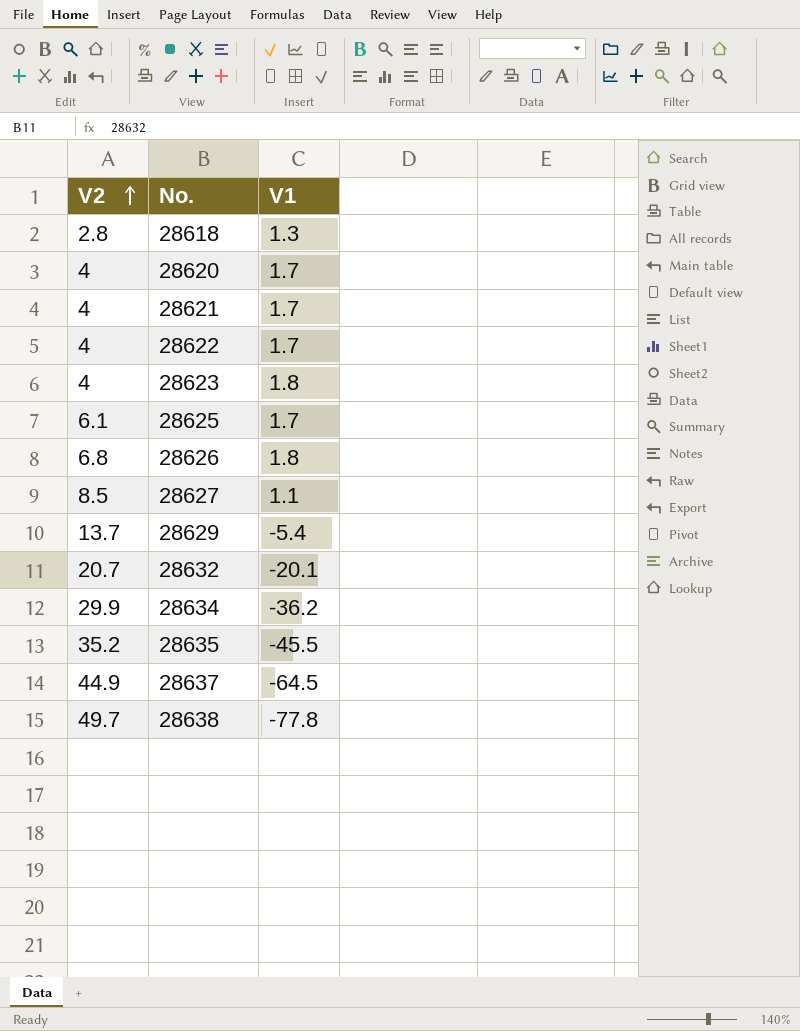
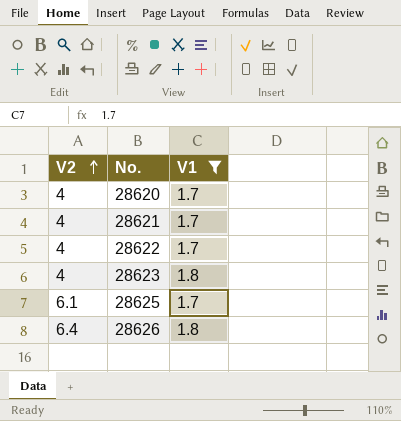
filter: none -> V1 >= 1.7
28626 | V2: 6.8 -> 6.4

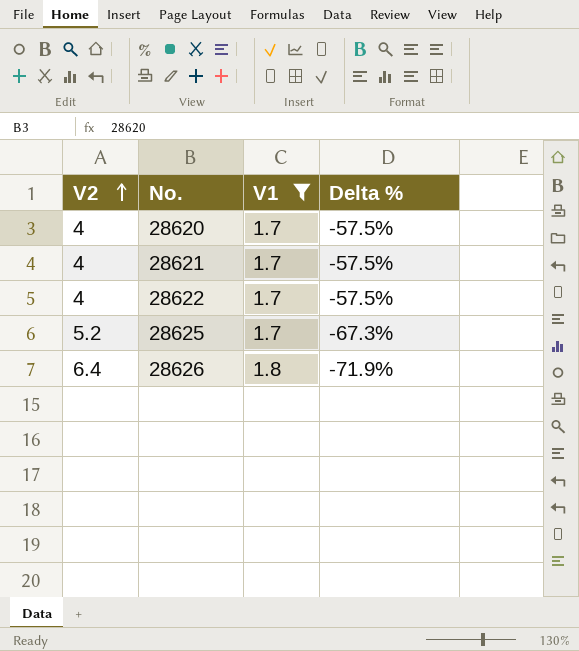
column Delta % | formula: none -> ([V1] - [V2]) / [V2]
row 28623: 4 | 1.8 -> none
28625 | V2: 6.1 -> 5.2

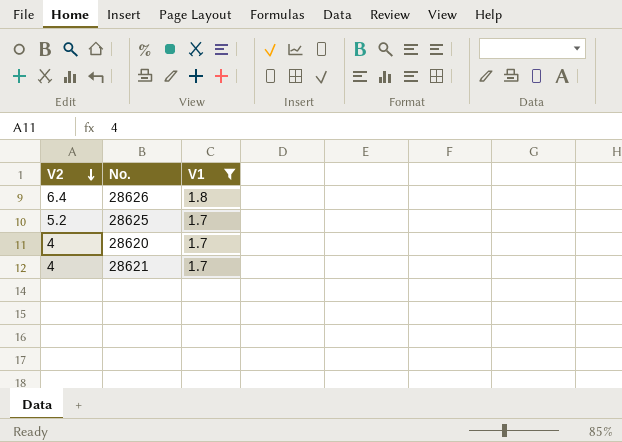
row order: V2 ascending -> V2 descending
column Delta % | formula: ([V1] - [V2]) / [V2] -> none
row 28622: 4 | 1.7 | -57.5% -> none

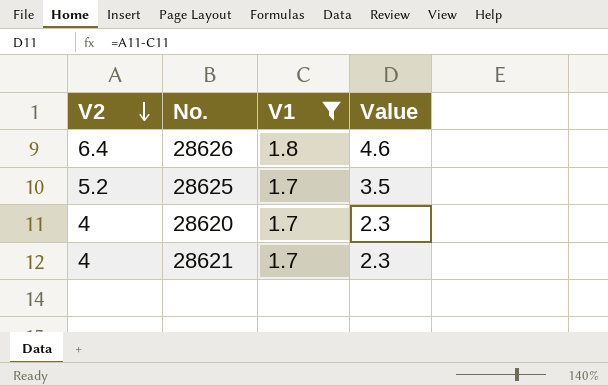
column Value | formula: none -> [V2] - [V1]

